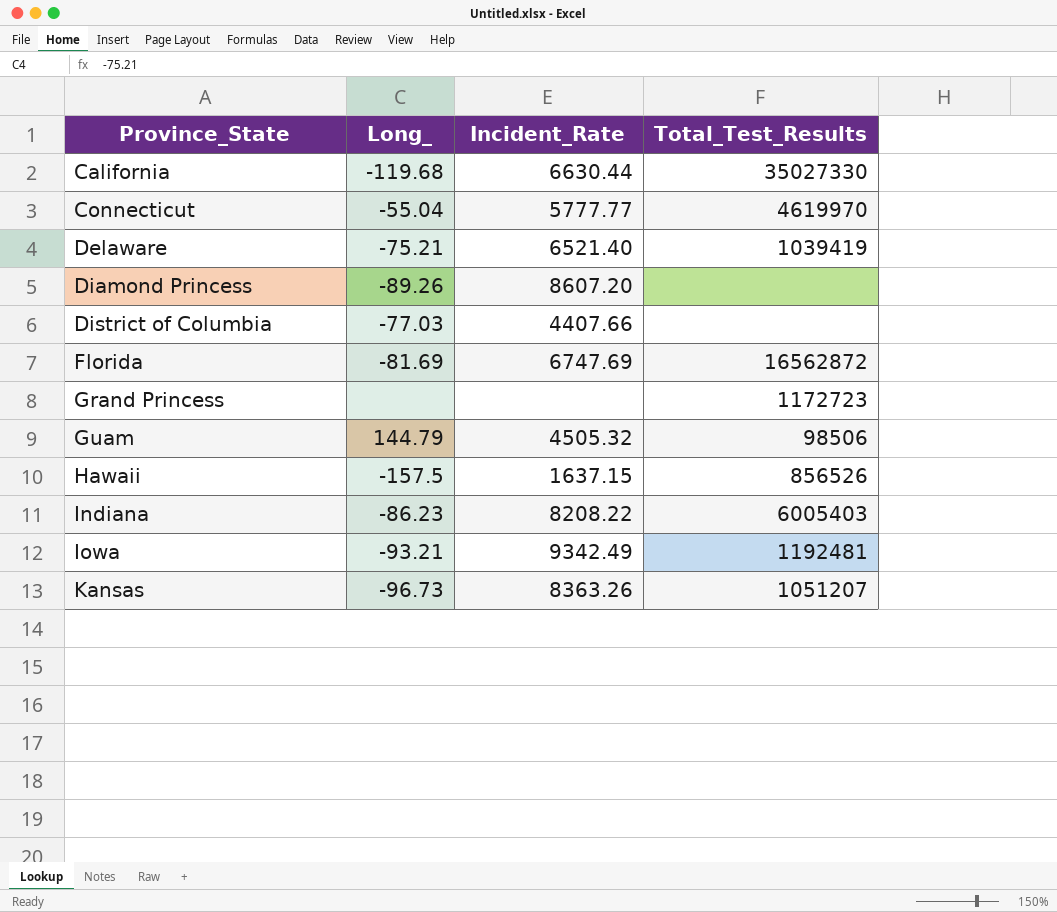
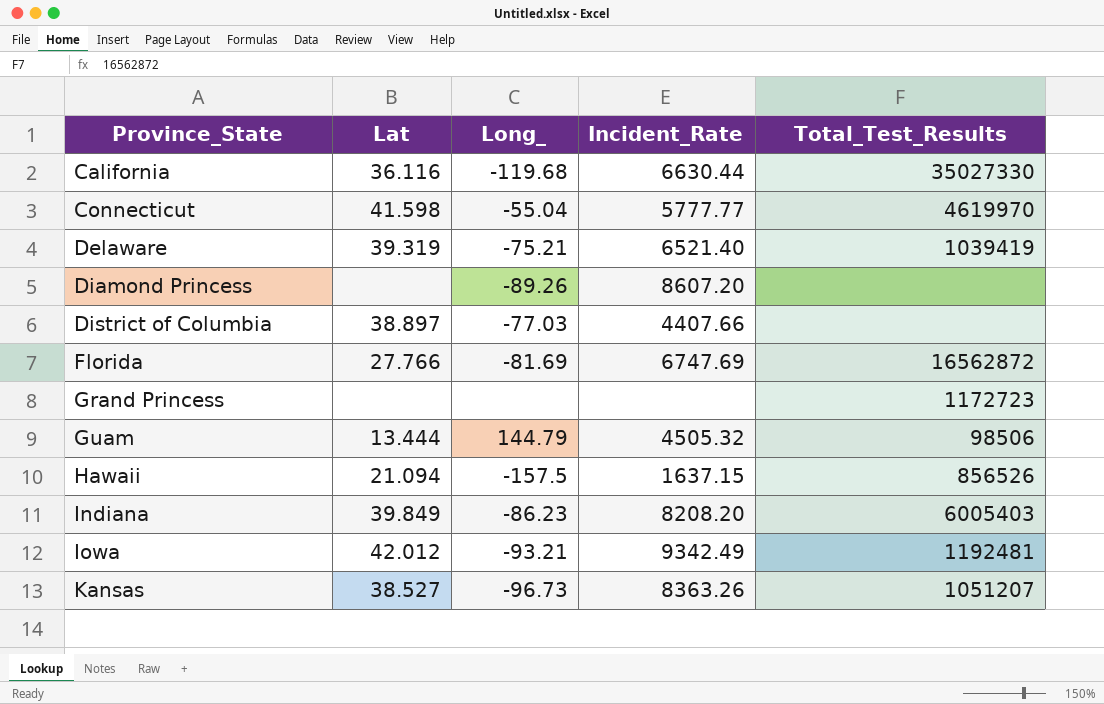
column Lat | position: none -> 2
Indiana | Incident_Rate: 8208.22 -> 8208.20

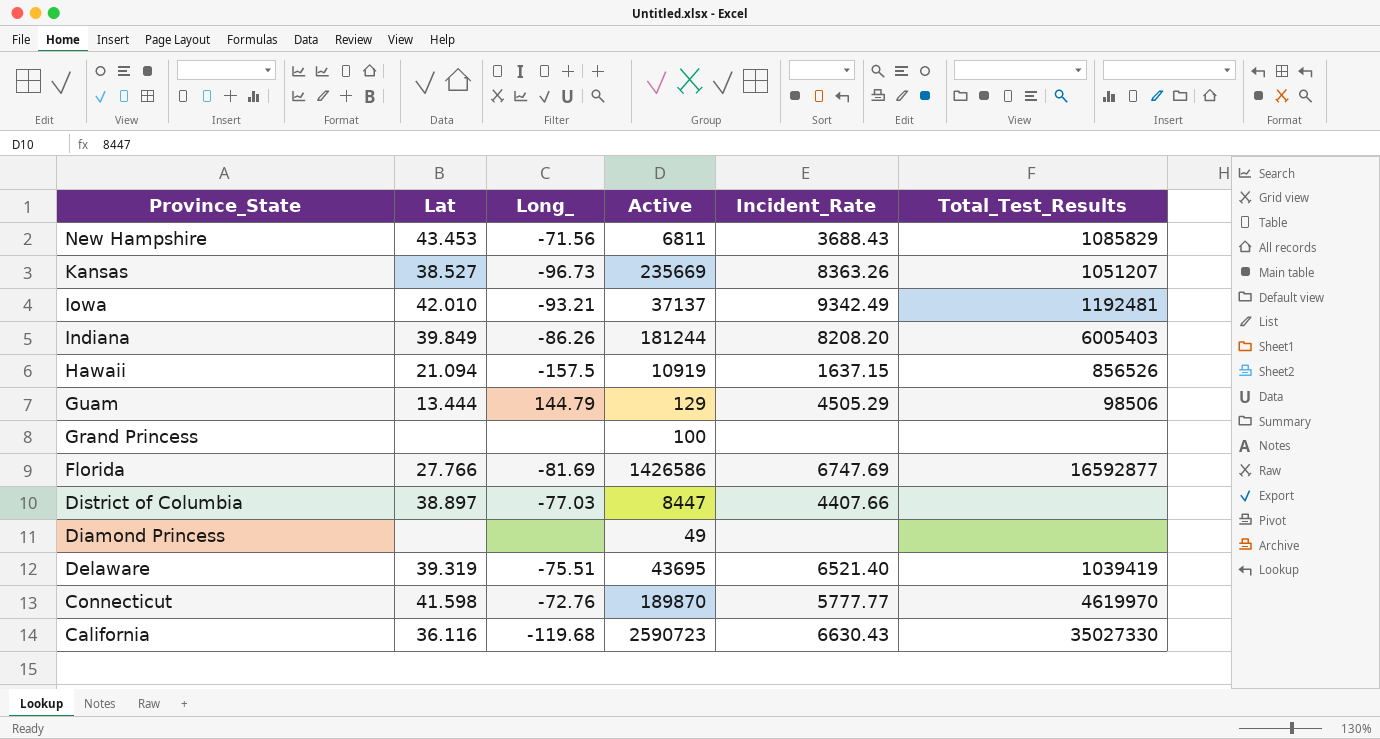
row order: Province_State ascending -> Province_State descending
column Active | position: none -> 4
row New Hampshire: none -> 43.453 | -71.56 | 6811 | 3688.43 | 1085829
Iowa | Lat: 42.012 -> 42.010
Indiana | Long_: -86.23 -> -86.26
Guam | Incident_Rate: 4505.32 -> 4505.29
Grand Princess | Total_Test_Results: 1172723 -> none
Florida | Total_Test_Results: 16562872 -> 16592877
Diamond Princess | Long_: -89.26 -> none
Diamond Princess | Incident_Rate: 8607.20 -> none
Delaware | Long_: -75.21 -> -75.51
Connecticut | Long_: -55.04 -> -72.76
California | Incident_Rate: 6630.44 -> 6630.43

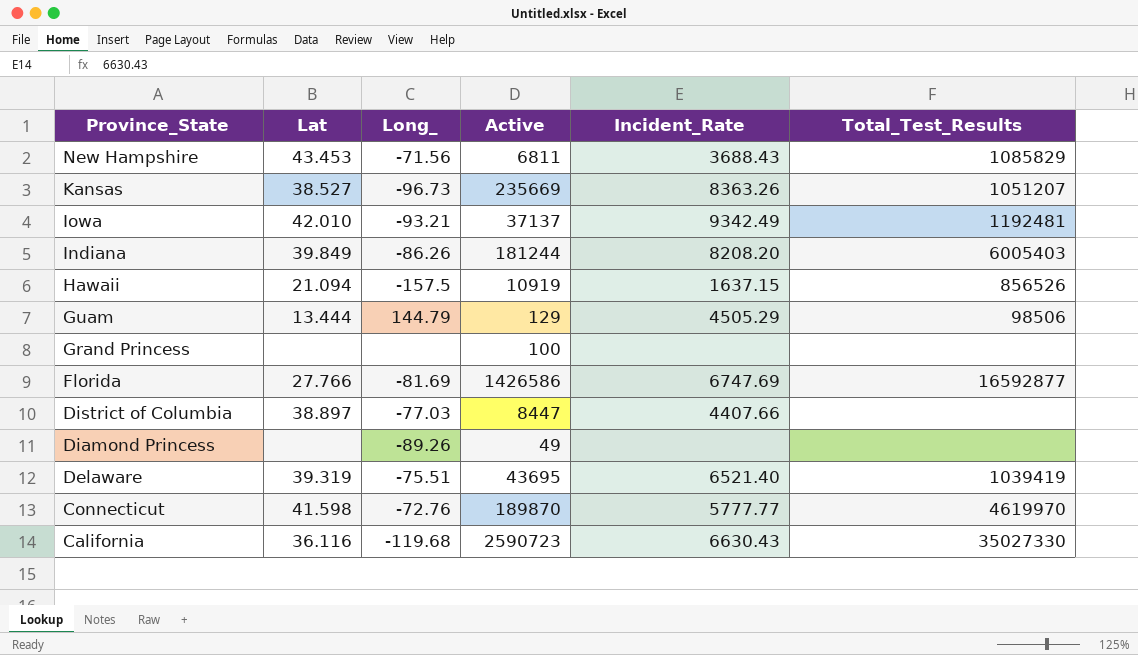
Diamond Princess | Long_: none -> -89.26

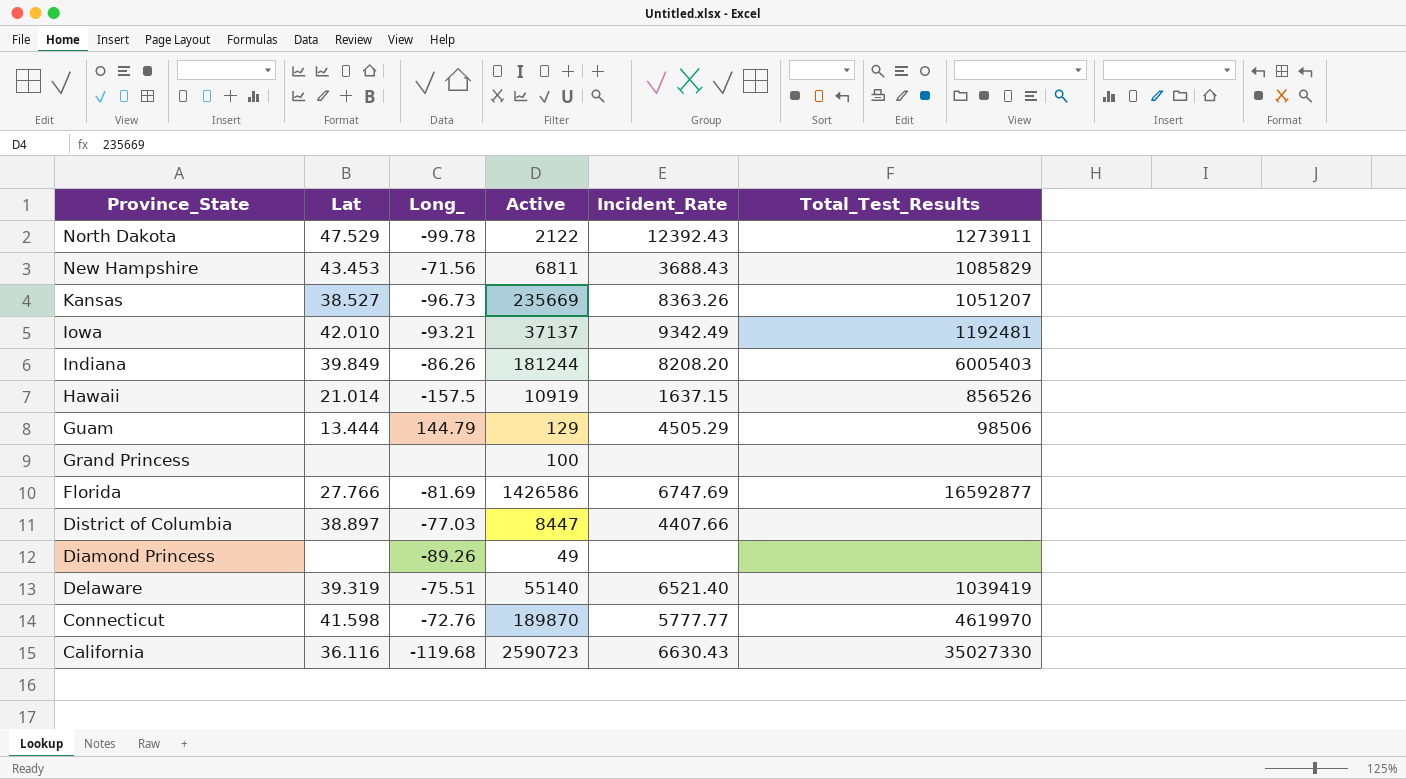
row North Dakota: none -> 47.529 | -99.78 | 2122 | 12392.43 | 1273911
Hawaii | Lat: 21.094 -> 21.014
Delaware | Active: 43695 -> 55140

